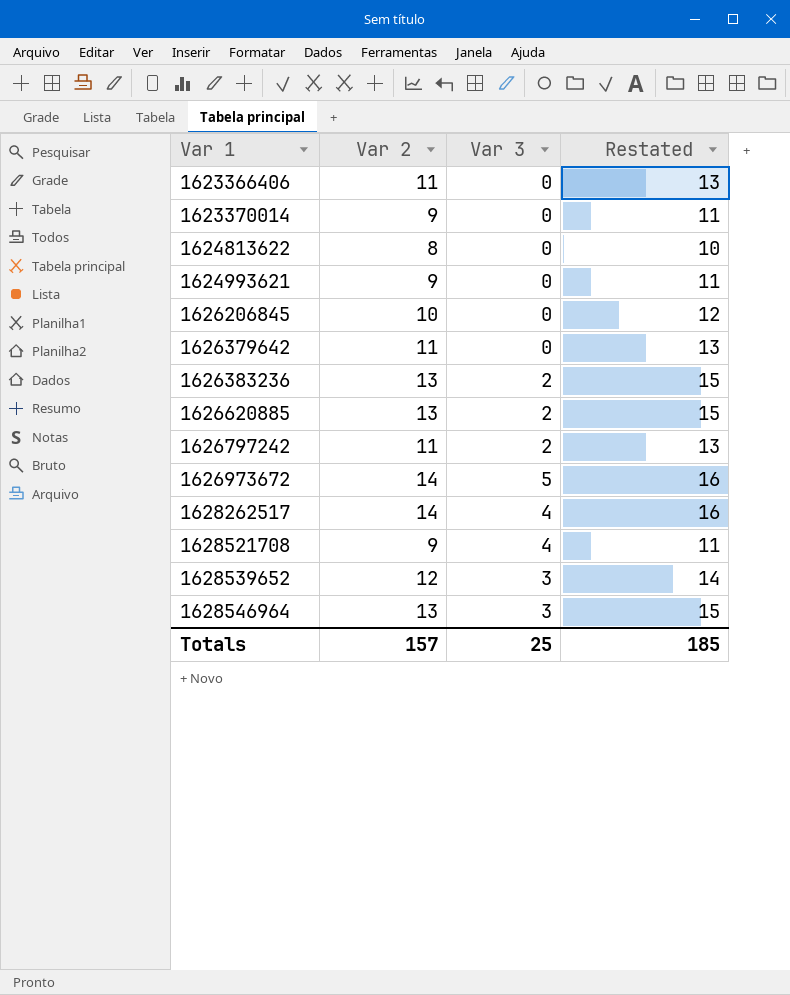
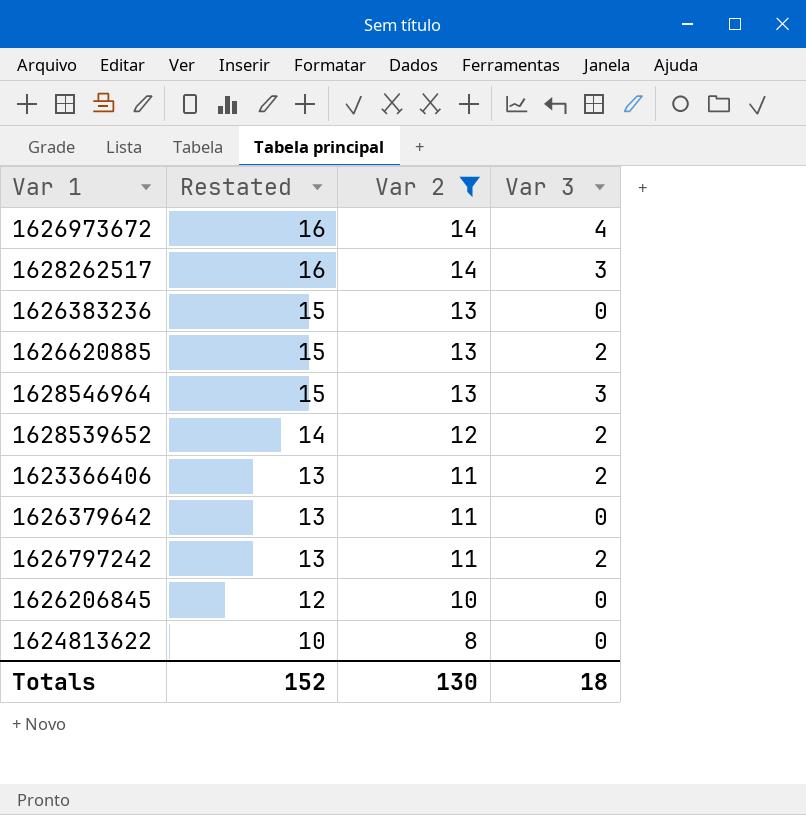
filter: none -> Var 2 != 9
row order: Var 1 ascending -> Restated descending
column Restated | position: 4 -> 2
1626973672 | Var 3: 5 -> 4
1628262517 | Var 3: 4 -> 3
1626383236 | Var 3: 2 -> 0
1628539652 | Var 3: 3 -> 2
1623366406 | Var 3: 0 -> 2
Totals | Restated: 185 -> 152
Totals | Var 2: 157 -> 130
Totals | Var 3: 25 -> 18

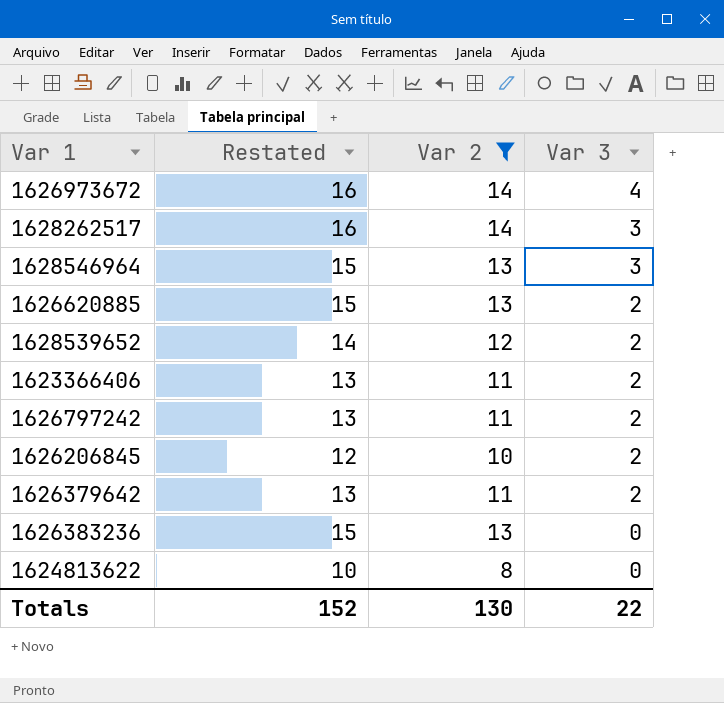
row order: Restated descending -> Var 3 descending
1626206845 | Var 3: 0 -> 2
1626379642 | Var 3: 0 -> 2
Totals | Var 3: 18 -> 22

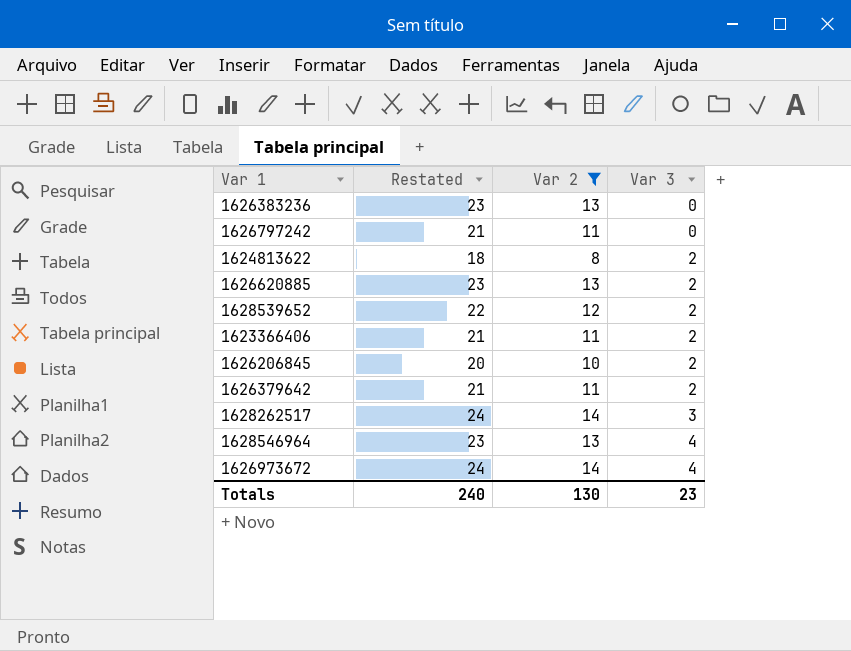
row order: Var 3 descending -> Var 3 ascending
column Restated | formula: [Var 2] + 2 -> [Var 2] + 10
1626797242 | Var 3: 2 -> 0
1624813622 | Var 3: 0 -> 2
1628546964 | Var 3: 3 -> 4
Totals | Restated: 152 -> 240
Totals | Var 3: 22 -> 23

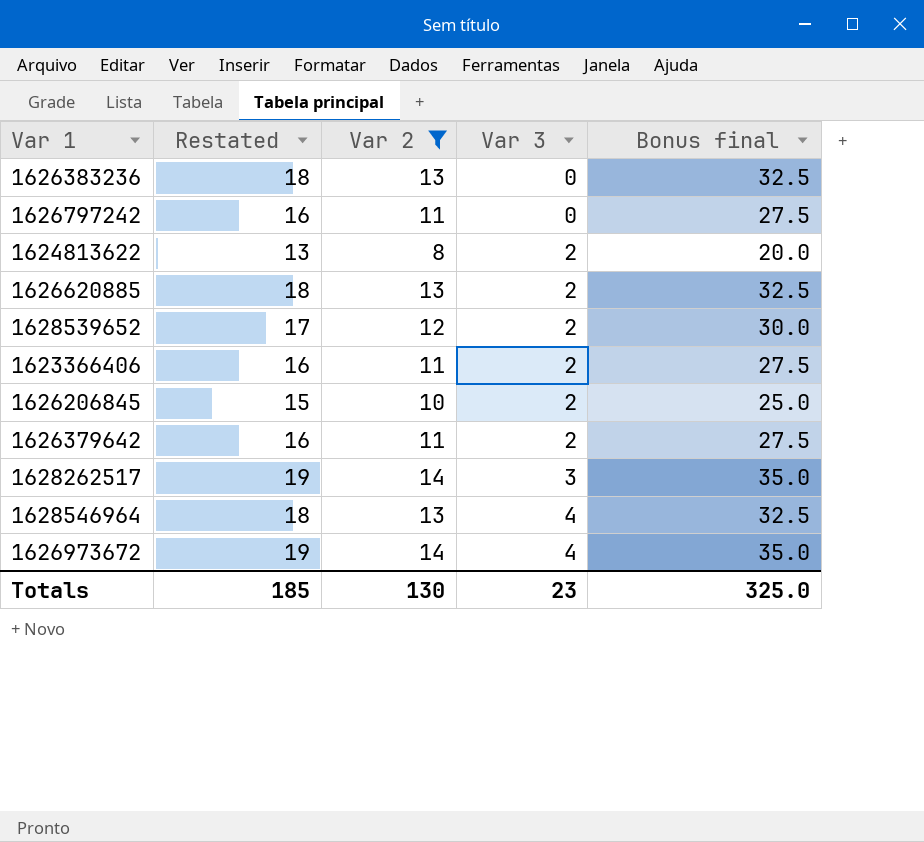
column Restated | formula: [Var 2] + 10 -> [Var 2] + 5
column Bonus final | formula: none -> [Var 2] * 2.5
Totals | Restated: 240 -> 185

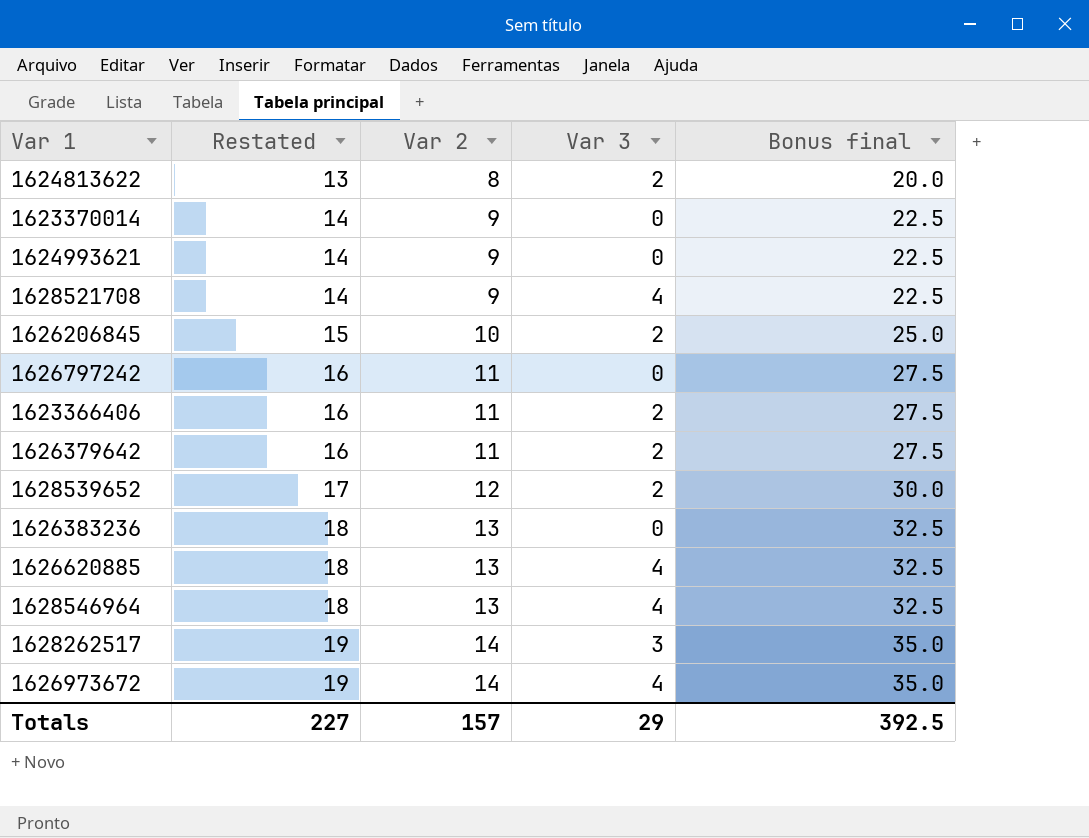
filter: Var 2 != 9 -> none
row order: Var 3 ascending -> Restated ascending
1626620885 | Var 3: 2 -> 4
Totals | Restated: 185 -> 227
Totals | Var 2: 130 -> 157
Totals | Var 3: 23 -> 29
Totals | Bonus final: 325.0 -> 392.5

